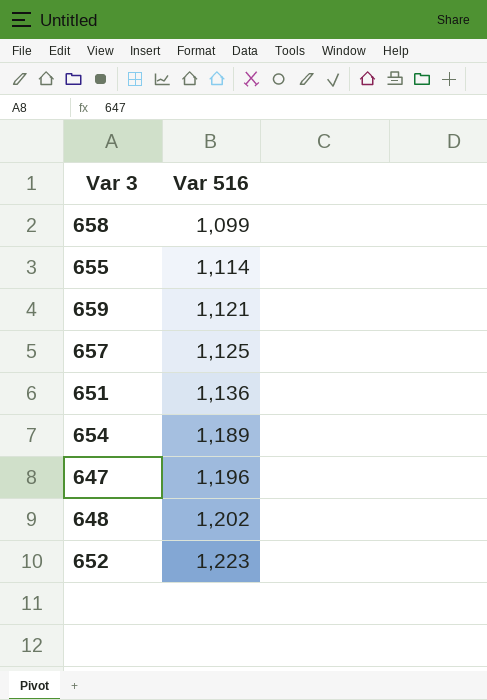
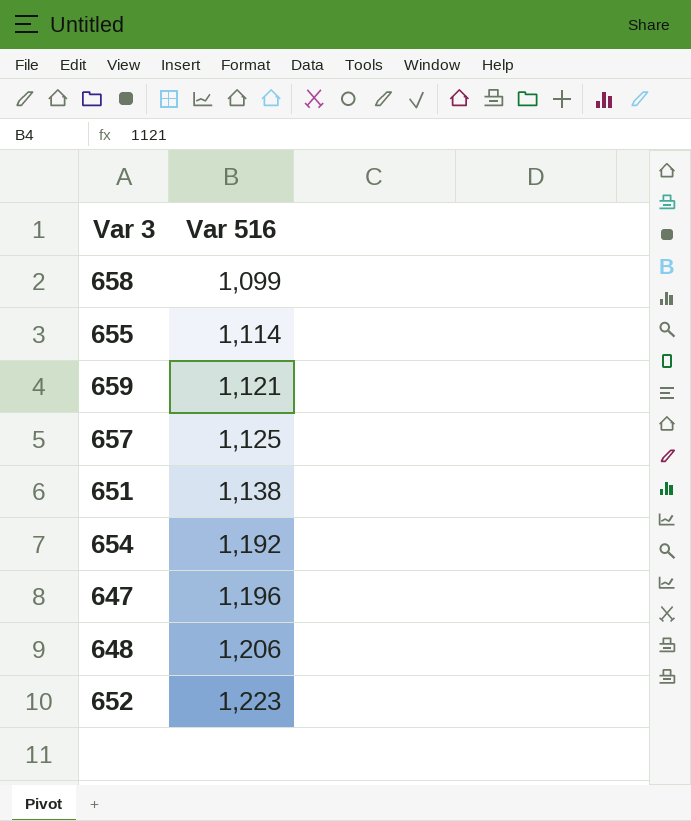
651 | Var 516: 1,136 -> 1,138
654 | Var 516: 1,189 -> 1,192
648 | Var 516: 1,202 -> 1,206

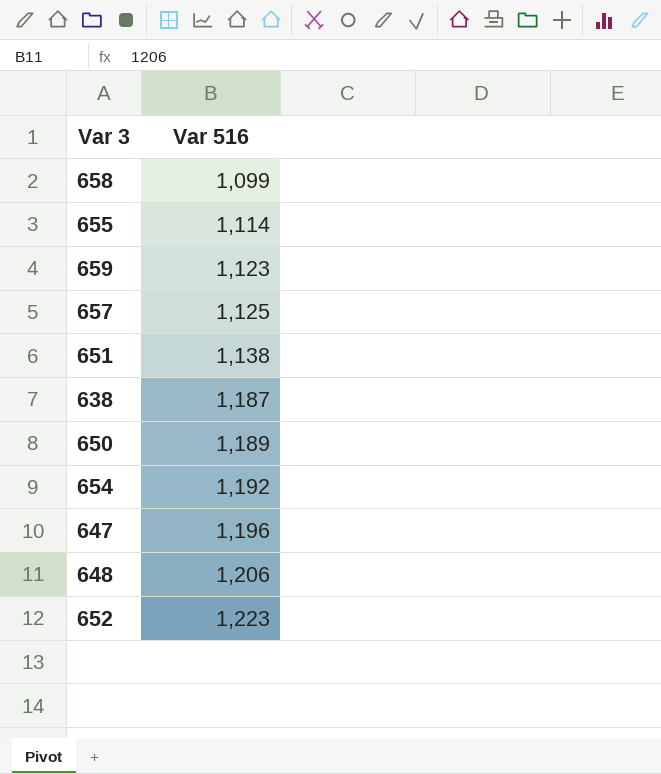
659 | Var 516: 1,121 -> 1,123
row 638: none -> 1,187
row 650: none -> 1,189

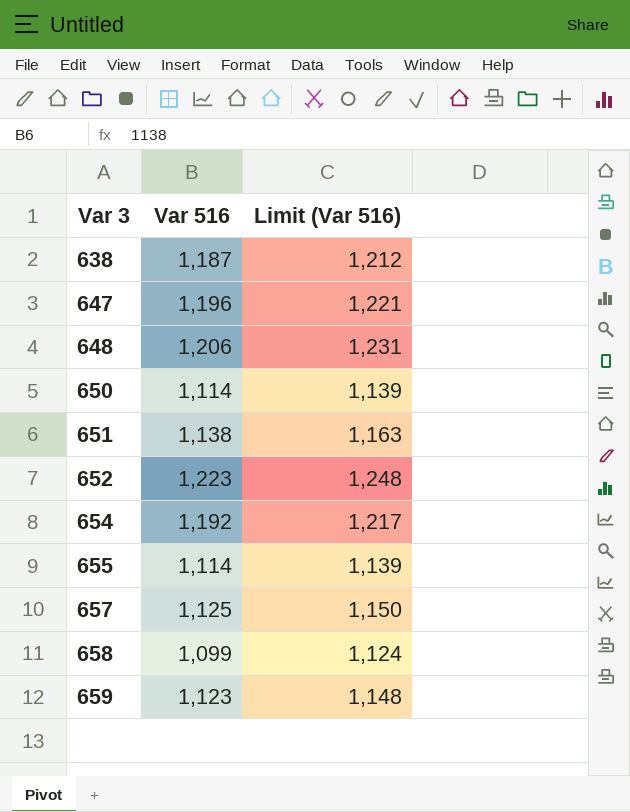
row order: Var 516 ascending -> Var 3 ascending
column Limit (Var 516) | formula: none -> [Var 516] + 25
650 | Var 516: 1,189 -> 1,114

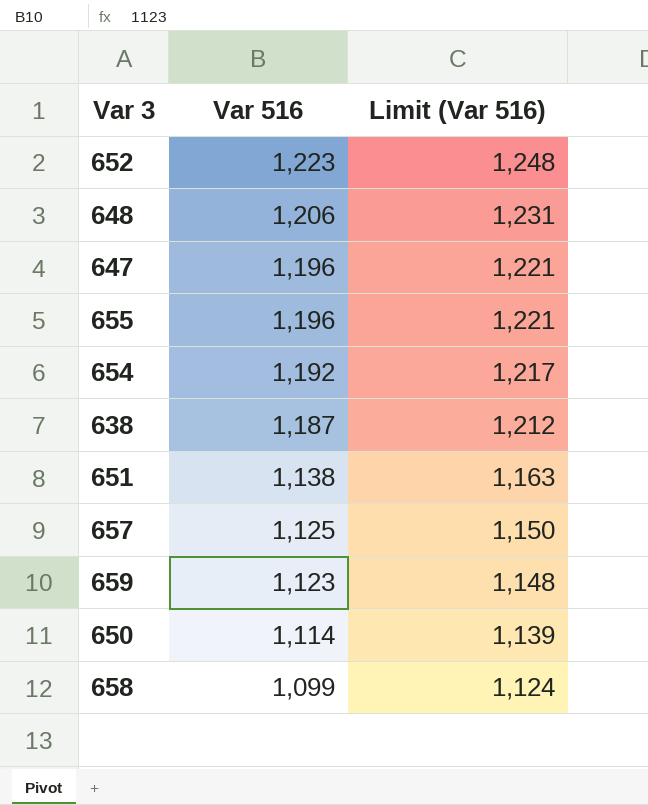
row order: Var 3 ascending -> Var 516 descending
655 | Var 516: 1,114 -> 1,196
655 | Limit (Var 516): 1,139 -> 1,221

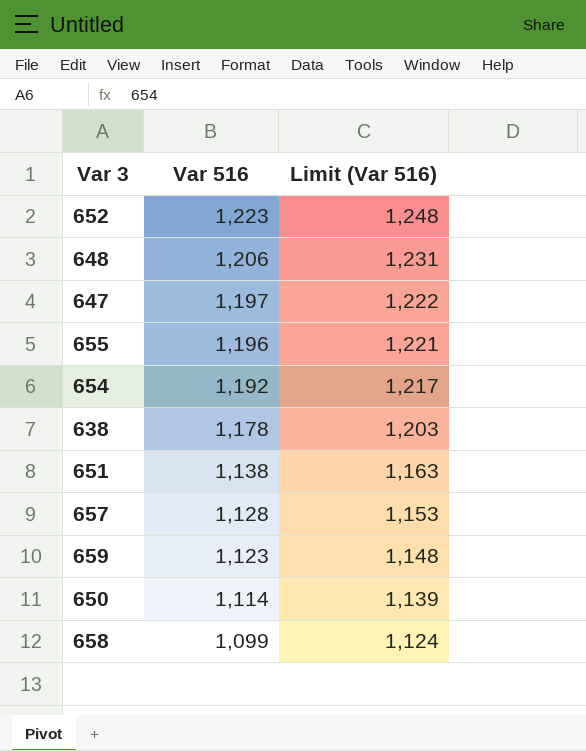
647 | Var 516: 1,196 -> 1,197
647 | Limit (Var 516): 1,221 -> 1,222
638 | Var 516: 1,187 -> 1,178
638 | Limit (Var 516): 1,212 -> 1,203
657 | Var 516: 1,125 -> 1,128
657 | Limit (Var 516): 1,150 -> 1,153

